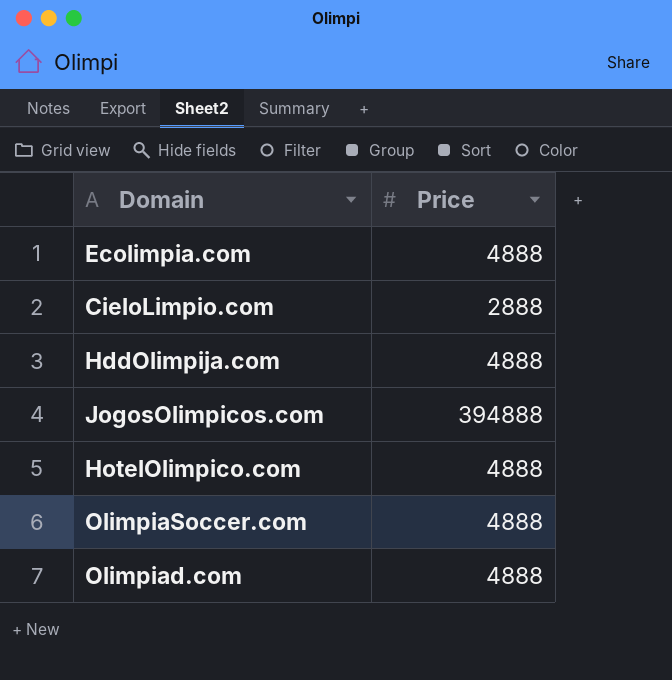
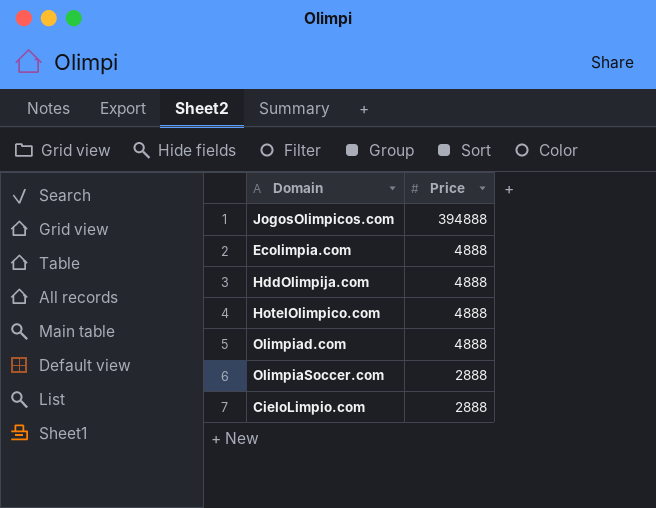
row order: none -> Price descending
OlimpiaSoccer.com | Price: 4888 -> 2888

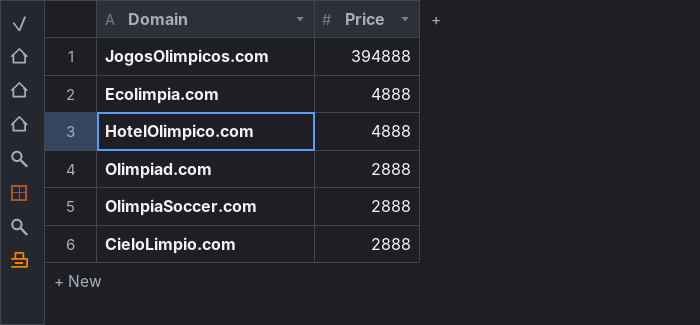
row HddOlimpija.com: 4888 -> none
Olimpiad.com | Price: 4888 -> 2888

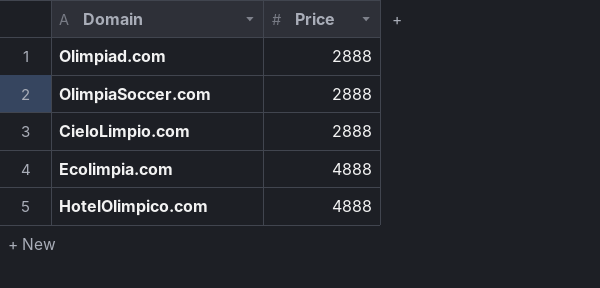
row order: Price descending -> Price ascending
row JogosOlimpicos.com: 394888 -> none

